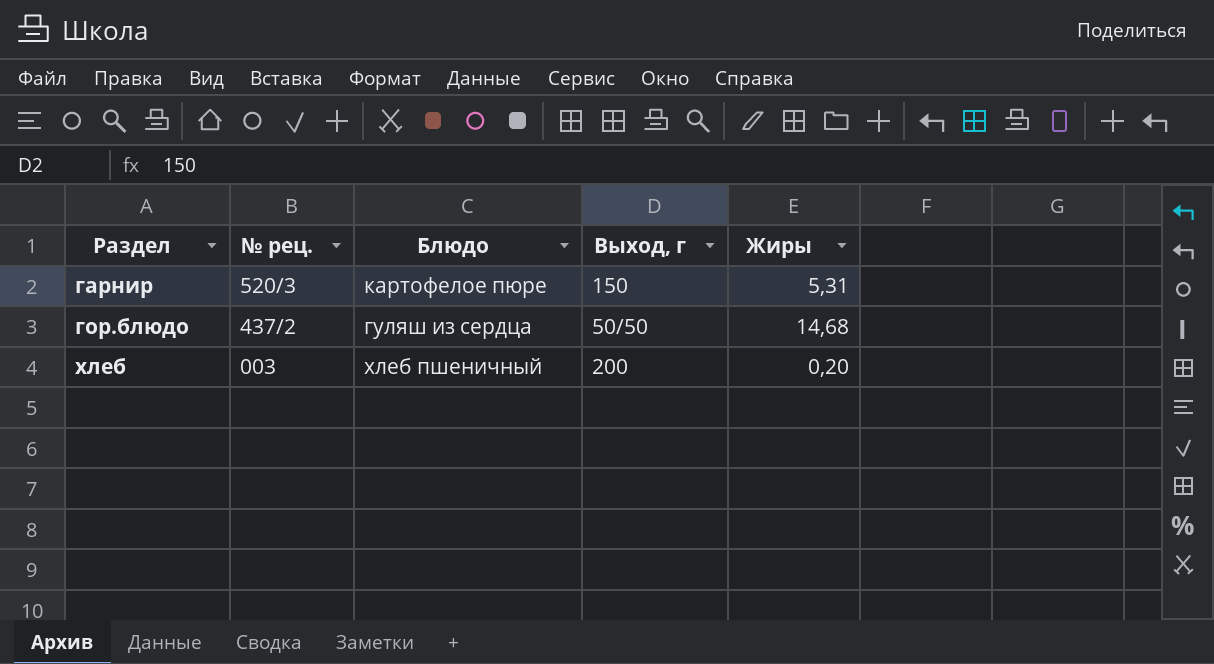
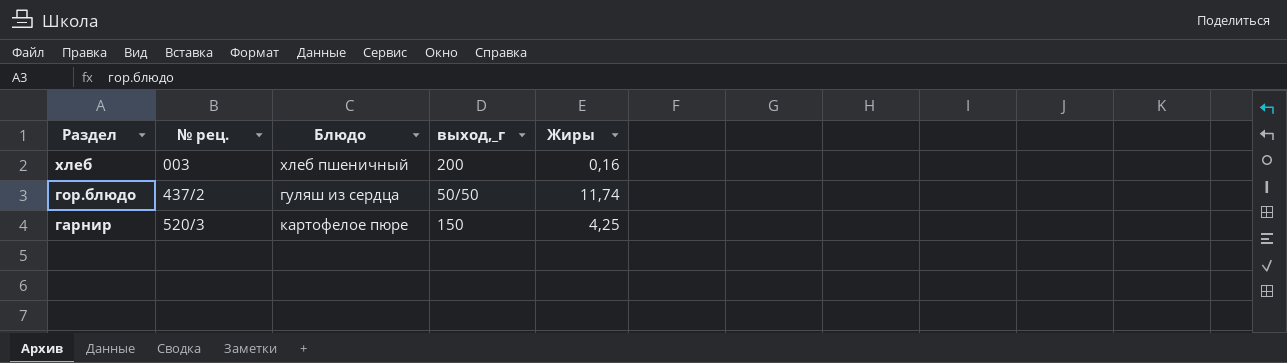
row order: Раздел ascending -> Раздел descending
column name: Выход, г -> выход,_г
хлеб | Жиры: 0,20 -> 0,16
гор.блюдо | Жиры: 14,68 -> 11,74
гарнир | Жиры: 5,31 -> 4,25

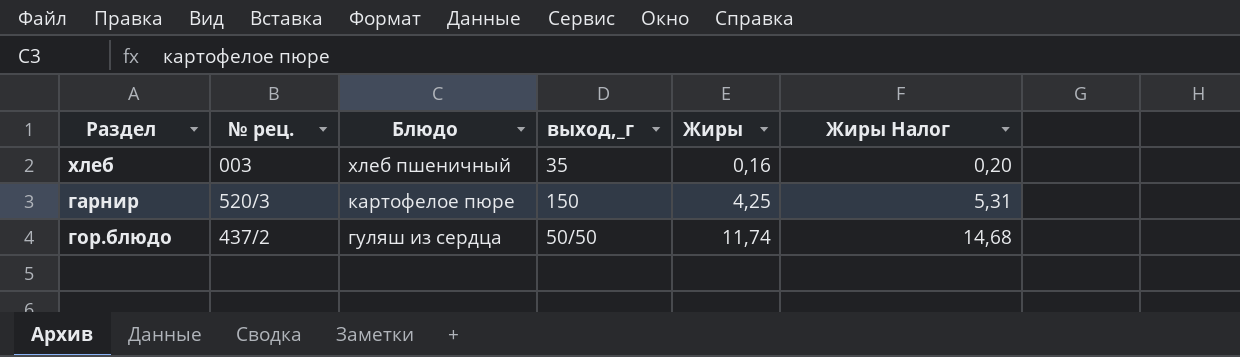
row order: Раздел descending -> Блюдо descending
column Жиры Налог | formula: none -> [Жиры] * 1,25
хлеб | выход,_г: 200 -> 35

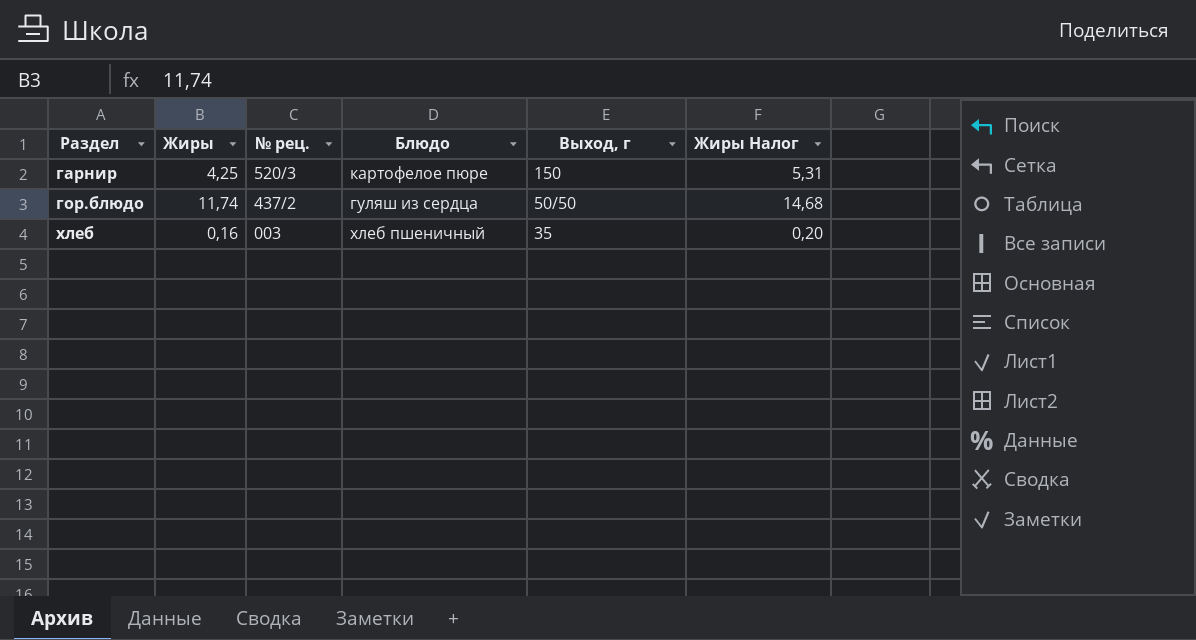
row order: Блюдо descending -> Раздел ascending
column Жиры | position: 5 -> 2
column name: выход,_г -> Выход, г

